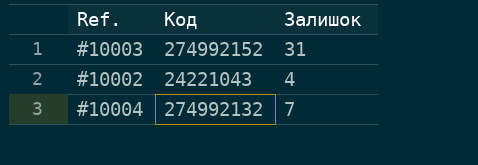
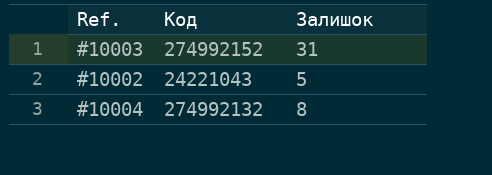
#10002 | Залишок: 4 -> 5
#10004 | Залишок: 7 -> 8

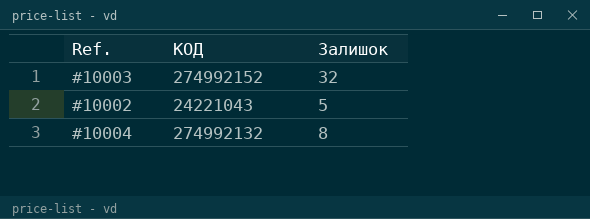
column name: Код -> КОД
#10003 | Залишок: 31 -> 32

